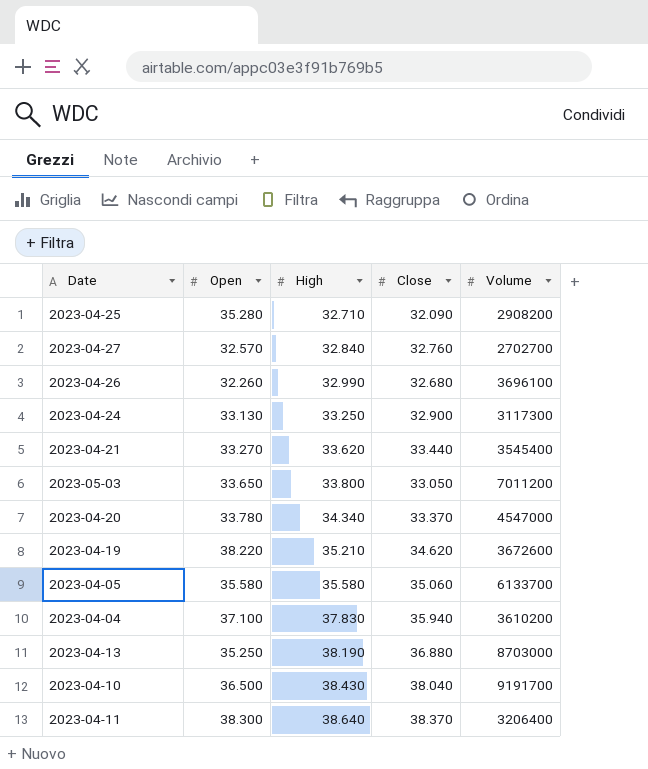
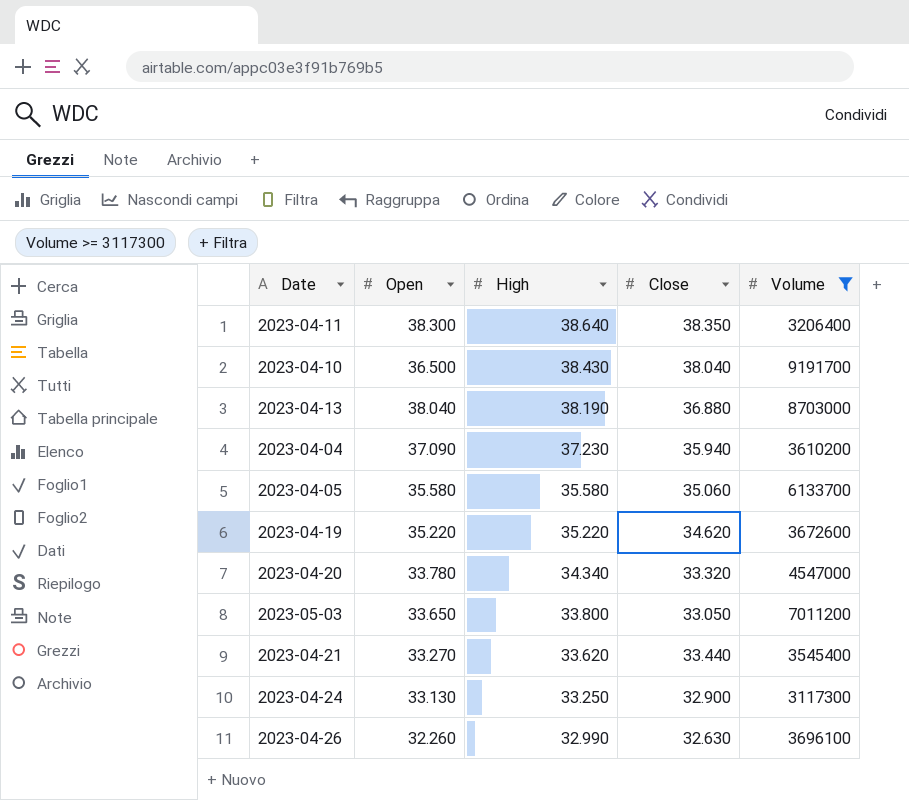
filter: none -> Volume >= 3117300
row order: High ascending -> High descending
2023-04-11 | Close: 38.370 -> 38.350
2023-04-13 | Open: 35.250 -> 38.040
2023-04-04 | Open: 37.100 -> 37.090
2023-04-04 | High: 37.830 -> 37.230
2023-04-19 | Open: 38.220 -> 35.220
2023-04-19 | High: 35.210 -> 35.220
2023-04-20 | Close: 33.370 -> 33.320
2023-04-26 | Close: 32.680 -> 32.630

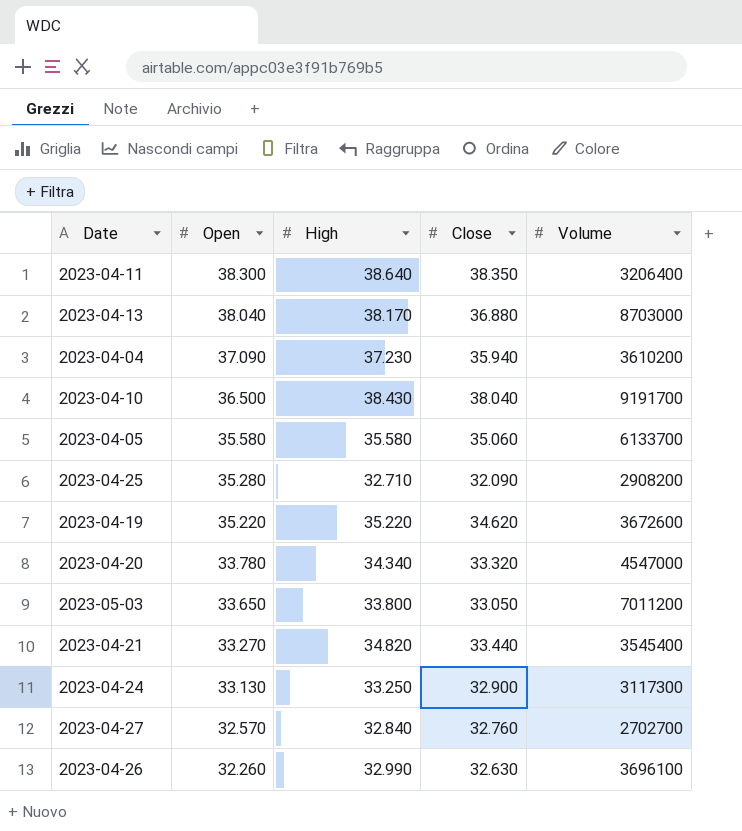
filter: Volume >= 3117300 -> none
row order: High descending -> Open descending
2023-04-13 | High: 38.190 -> 38.170
2023-04-21 | High: 33.620 -> 34.820

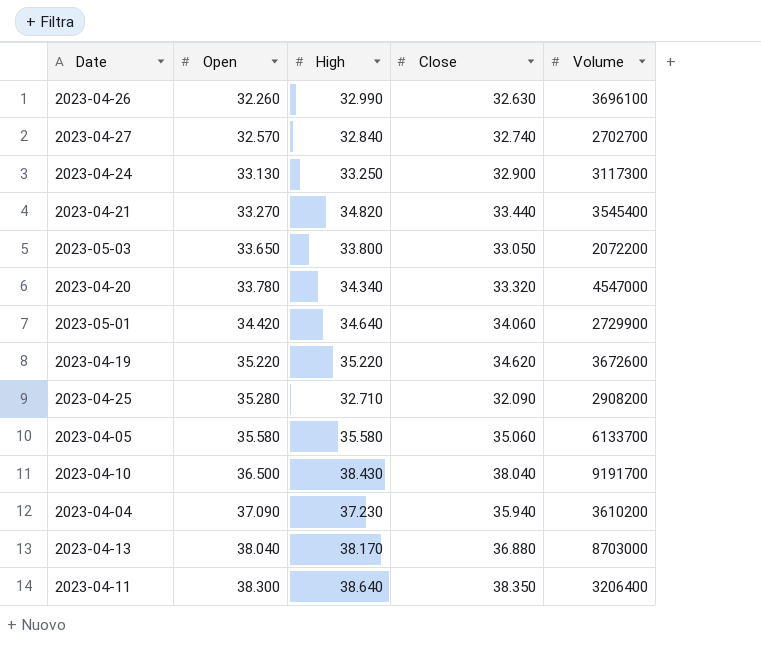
row order: Open descending -> Open ascending
2023-04-27 | Close: 32.760 -> 32.740
2023-05-03 | Volume: 7011200 -> 2072200
row 2023-05-01: none -> 34.420 | 34.640 | 34.060 | 2729900

